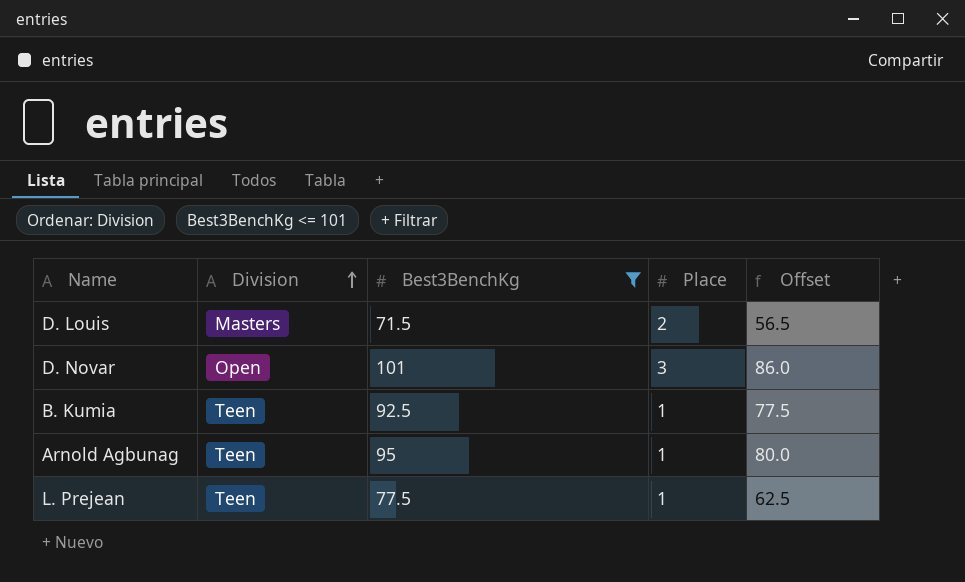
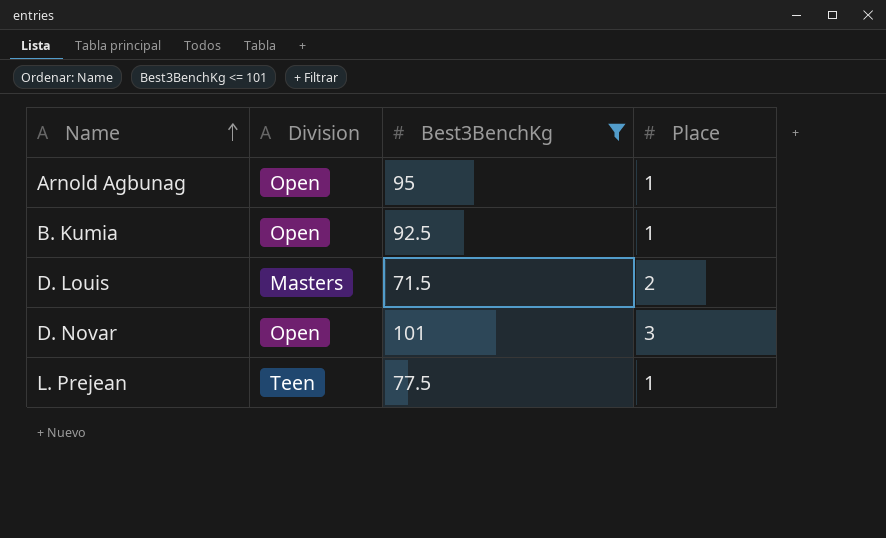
row order: Division ascending -> Name ascending
column Offset | formula: [Best3BenchKg] - 15 -> none
Arnold Agbunag | Division: Teen -> Open
B. Kumia | Division: Teen -> Open

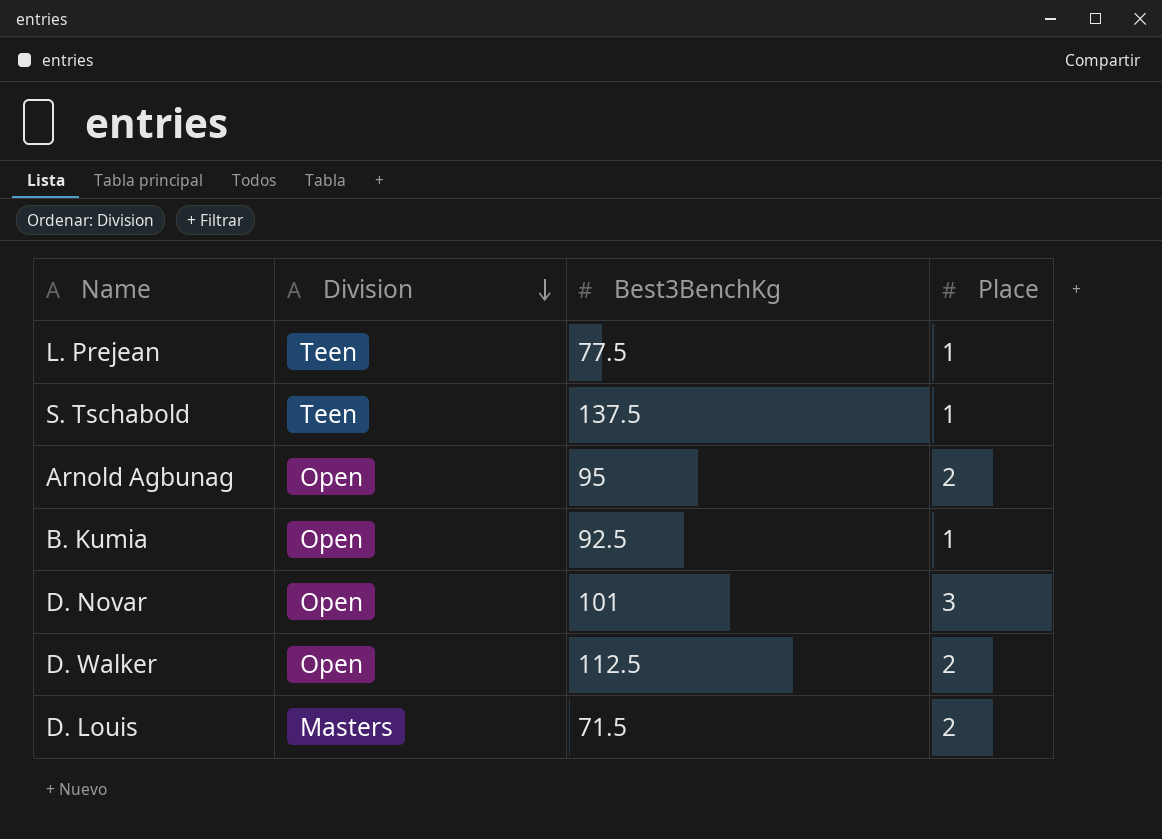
filter: Best3BenchKg <= 101 -> none
row order: Name ascending -> Division descending
Arnold Agbunag | Place: 1 -> 2

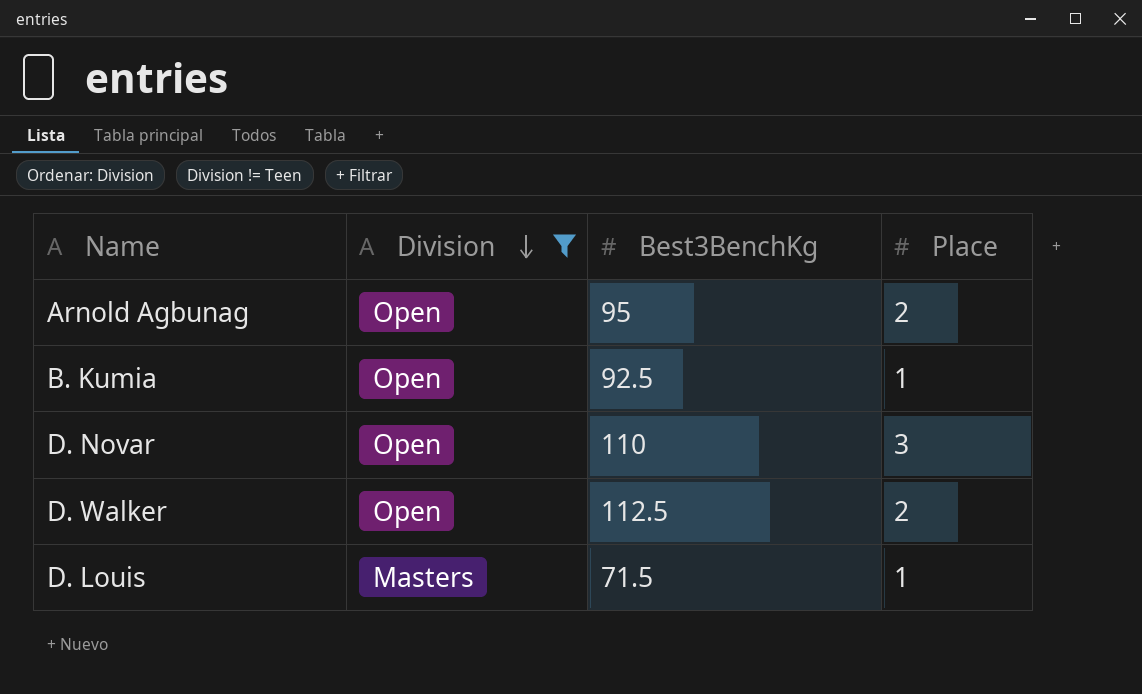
filter: none -> Division != Teen
D. Novar | Best3BenchKg: 101 -> 110
D. Louis | Place: 2 -> 1

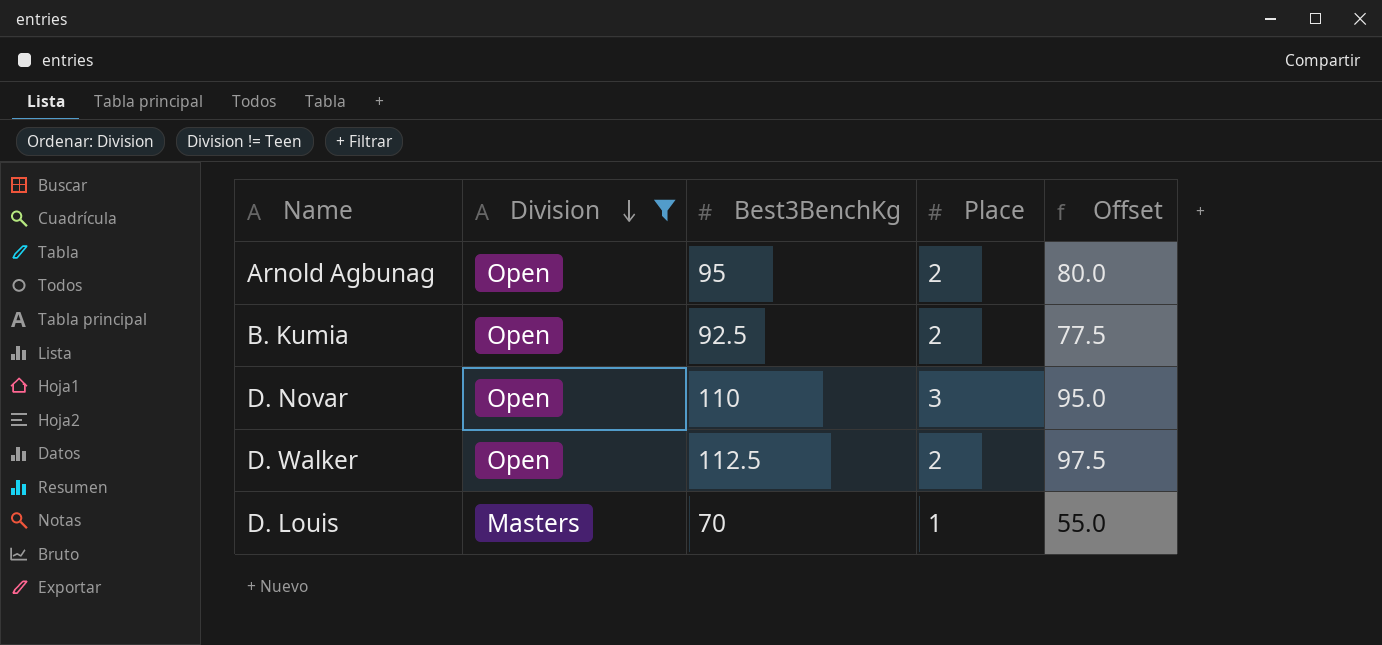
column Offset | formula: none -> [Best3BenchKg] - 15
B. Kumia | Place: 1 -> 2
D. Louis | Best3BenchKg: 71.5 -> 70

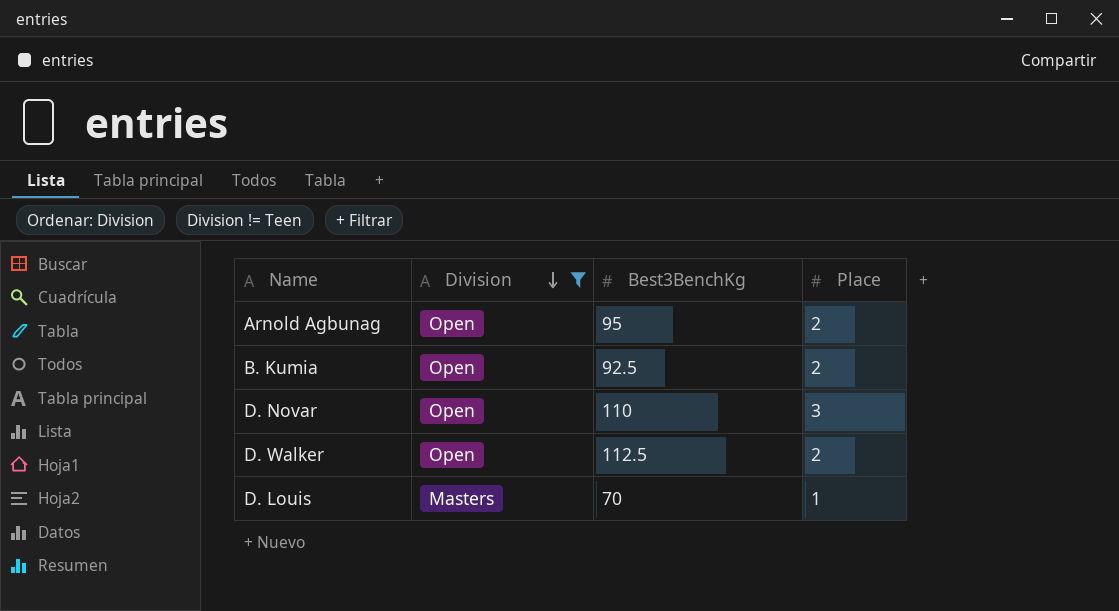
column Offset | formula: [Best3BenchKg] - 15 -> none

